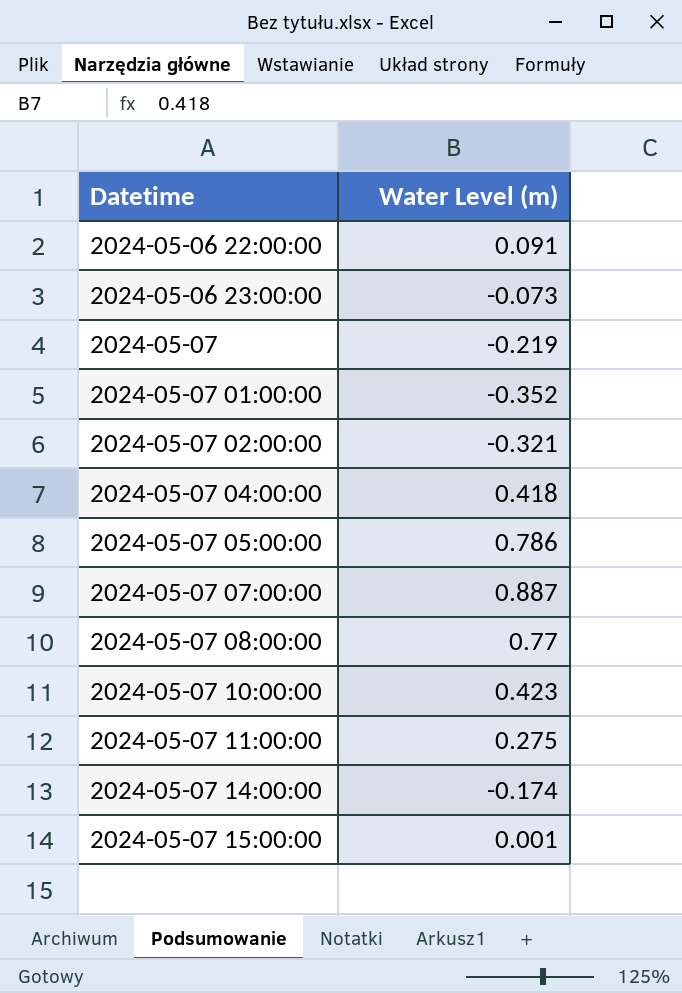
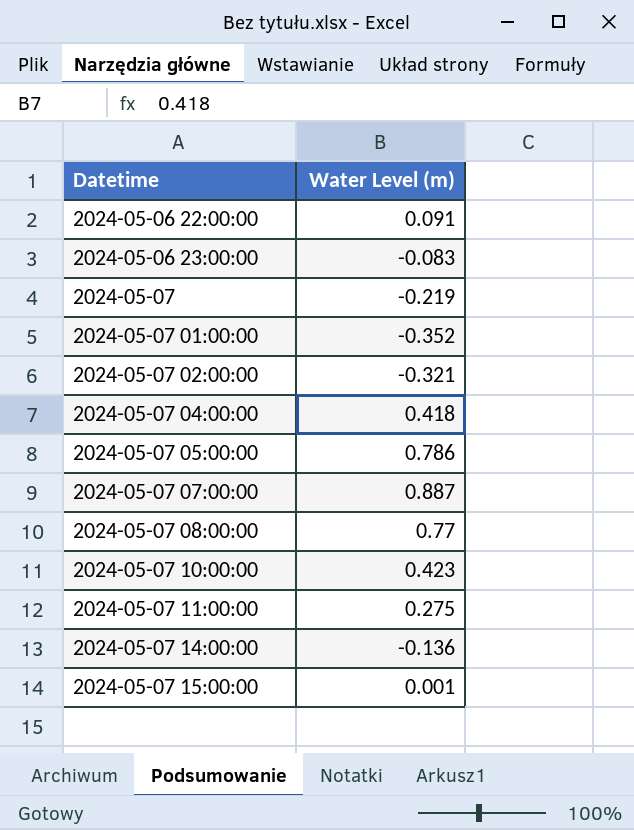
2024-05-06 23:00:00 | Water Level (m): -0.073 -> -0.083
2024-05-07 14:00:00 | Water Level (m): -0.174 -> -0.136

